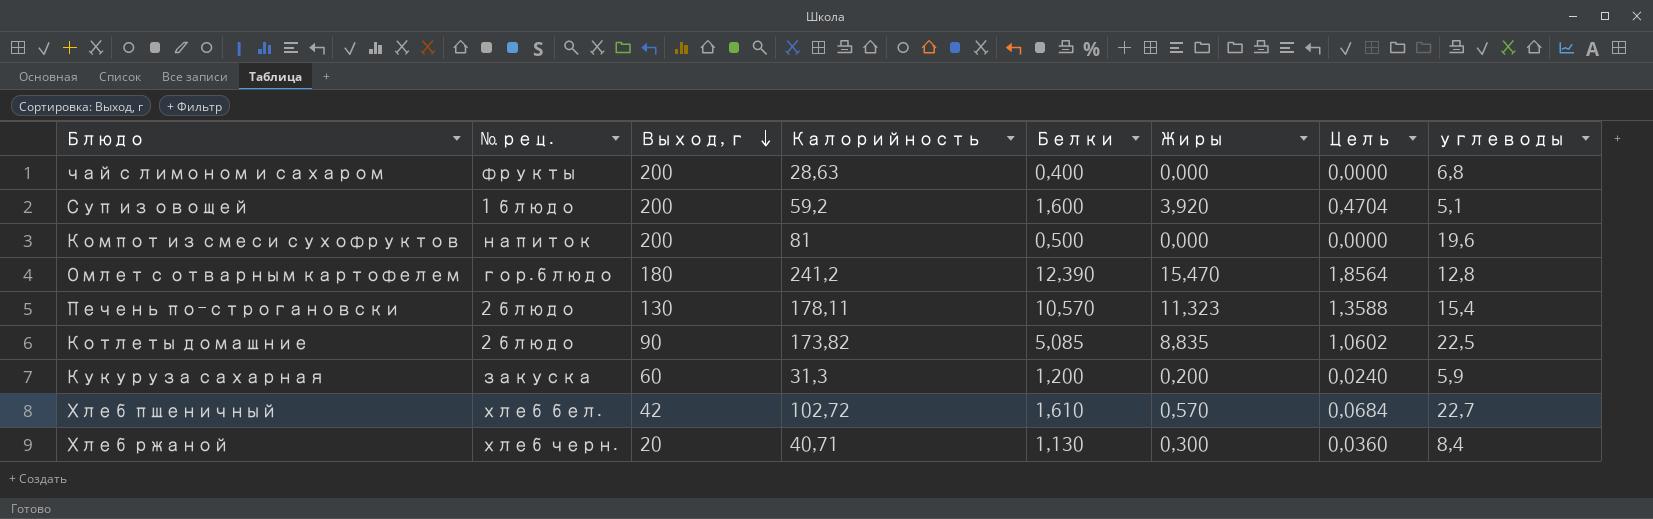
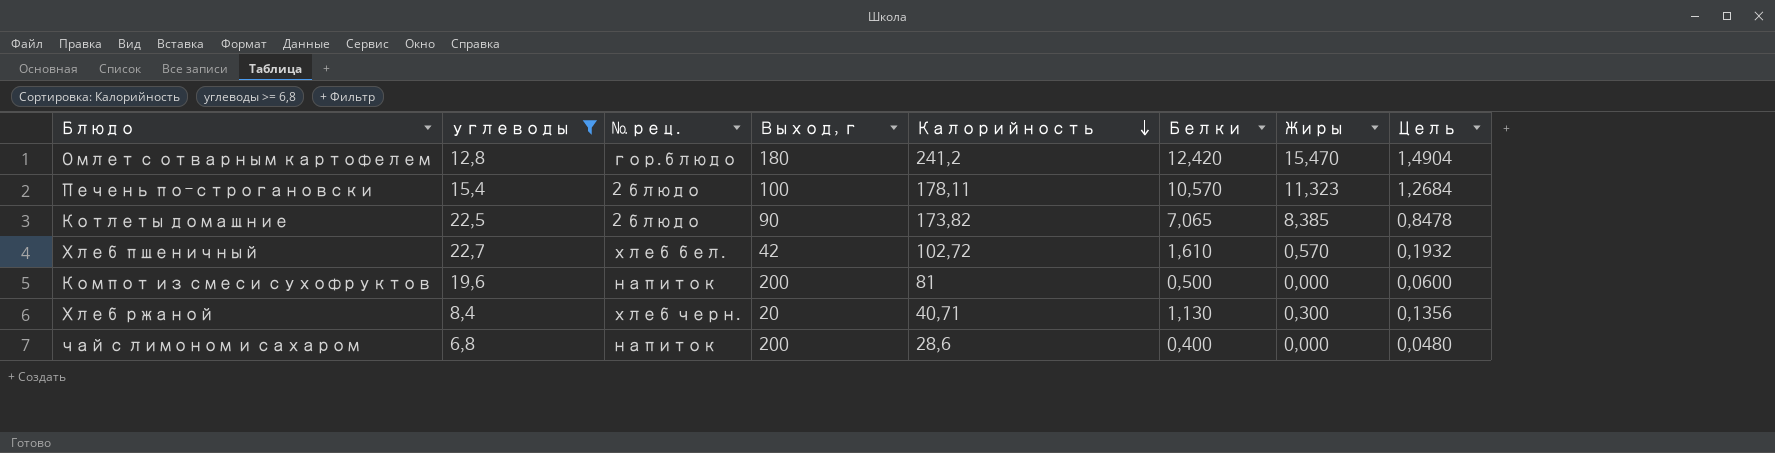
filter: none -> углеводы >= 6,8
row order: Выход, г descending -> Калорийность descending
column углеводы | position: 8 -> 2
column Цель | formula: [Жиры] * 0,12 -> [Белки] * 0,12
Омлет с отварным картофелем | Белки: 12,390 -> 12,420
Печень по-строгановски | Выход, г: 130 -> 100
Котлеты домашние | Белки: 5,085 -> 7,065
Котлеты домашние | Жиры: 8,835 -> 8,385
чай с лимоном и сахаром | № рец.: фрукты -> напиток
чай с лимоном и сахаром | Калорийность: 28,63 -> 28,6

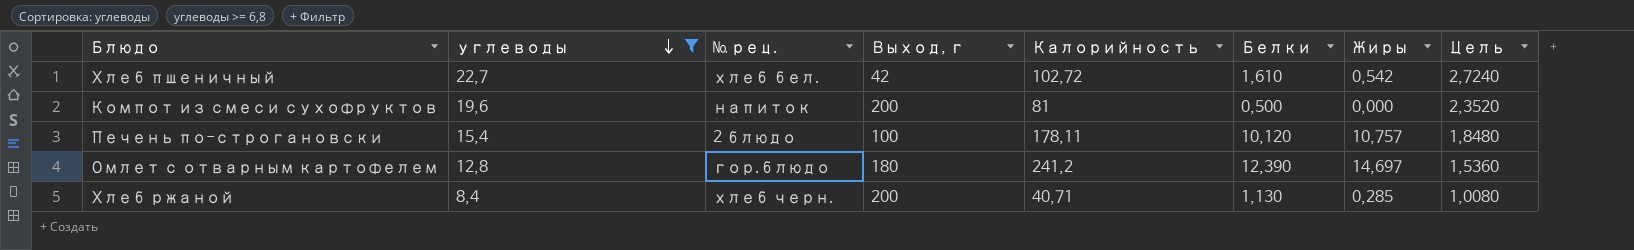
row order: Калорийность descending -> углеводы descending
column Цель | formula: [Белки] * 0,12 -> [углеводы] * 0,12
row Котлеты домашние: 22,5 | 2 блюдо | 90 | 173,82 | 7,065 | 8,385 | 0,8478 -> none
row чай с лимоном и сахаром: 6,8 | напиток | 200 | 28,6 | 0,400 | 0,000 | 0,0480 -> none
Хлеб пшеничный | Жиры: 0,570 -> 0,542
Печень по-строгановски | Белки: 10,570 -> 10,120
Печень по-строгановски | Жиры: 11,323 -> 10,757
Омлет с отварным картофелем | Белки: 12,420 -> 12,390
Омлет с отварным картофелем | Жиры: 15,470 -> 14,697
Хлеб ржаной | Выход, г: 20 -> 200
Хлеб ржаной | Жиры: 0,300 -> 0,285

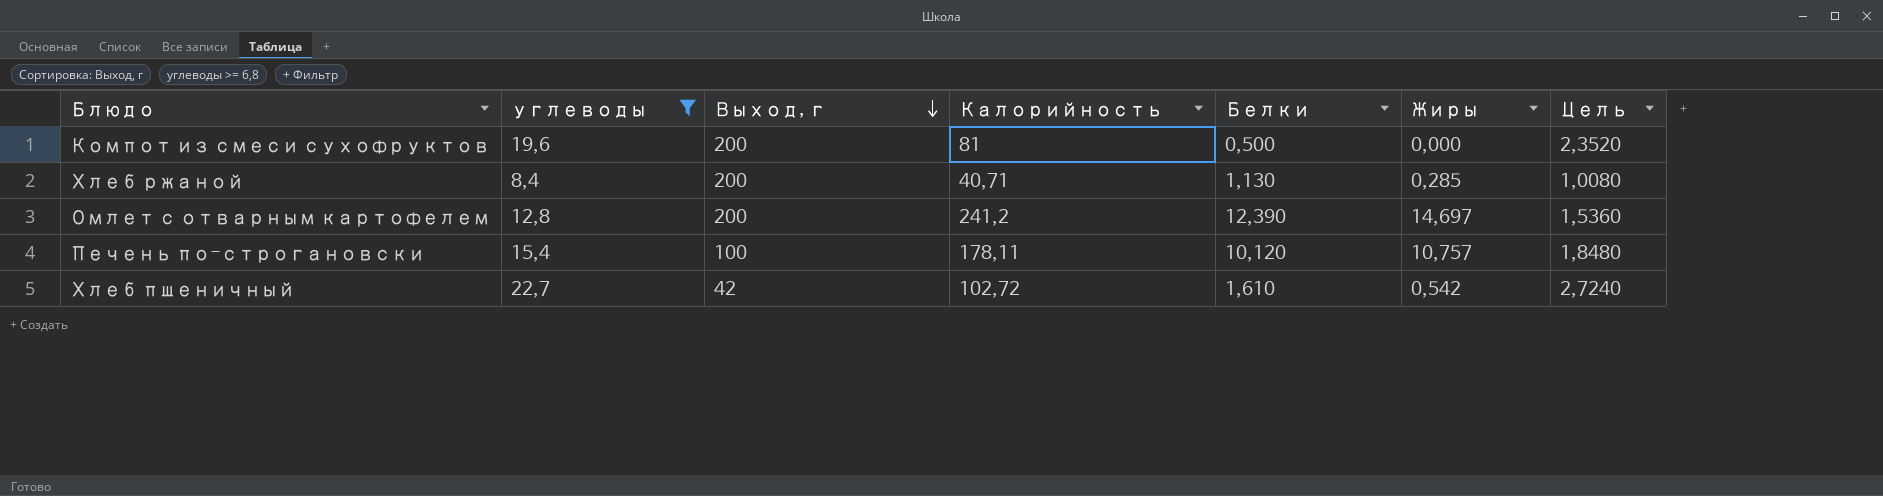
row order: углеводы descending -> Выход, г descending
column № рец. | position: 3 -> none
Омлет с отварным картофелем | Выход, г: 180 -> 200

